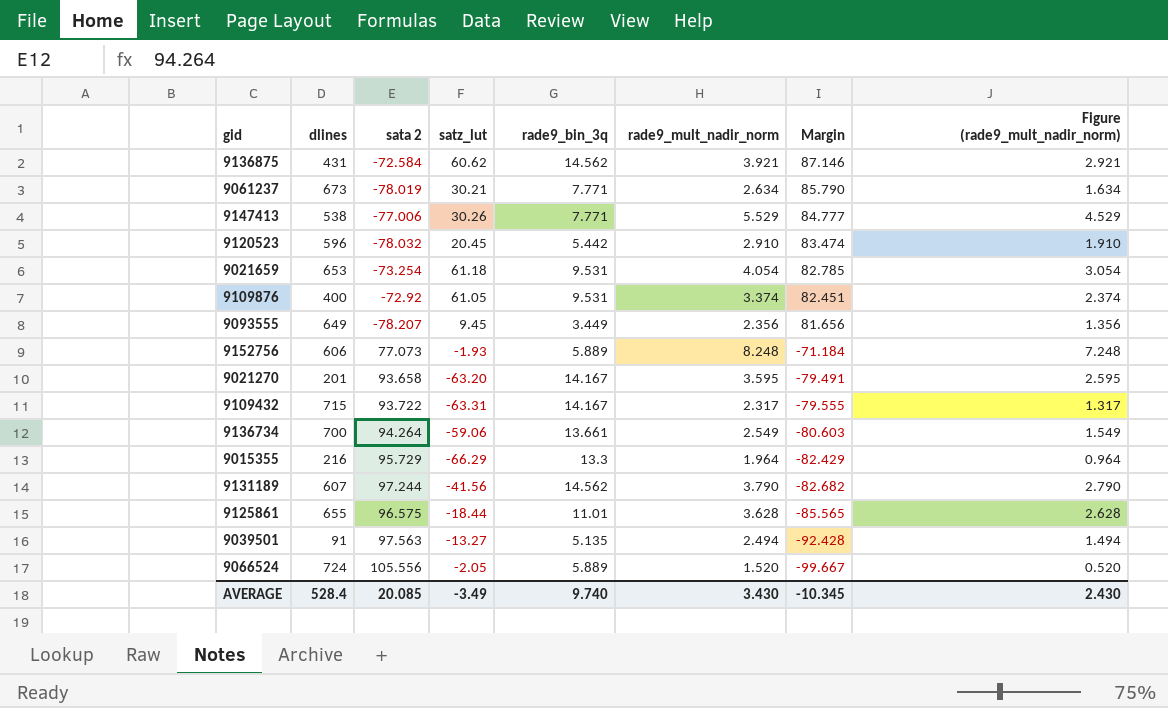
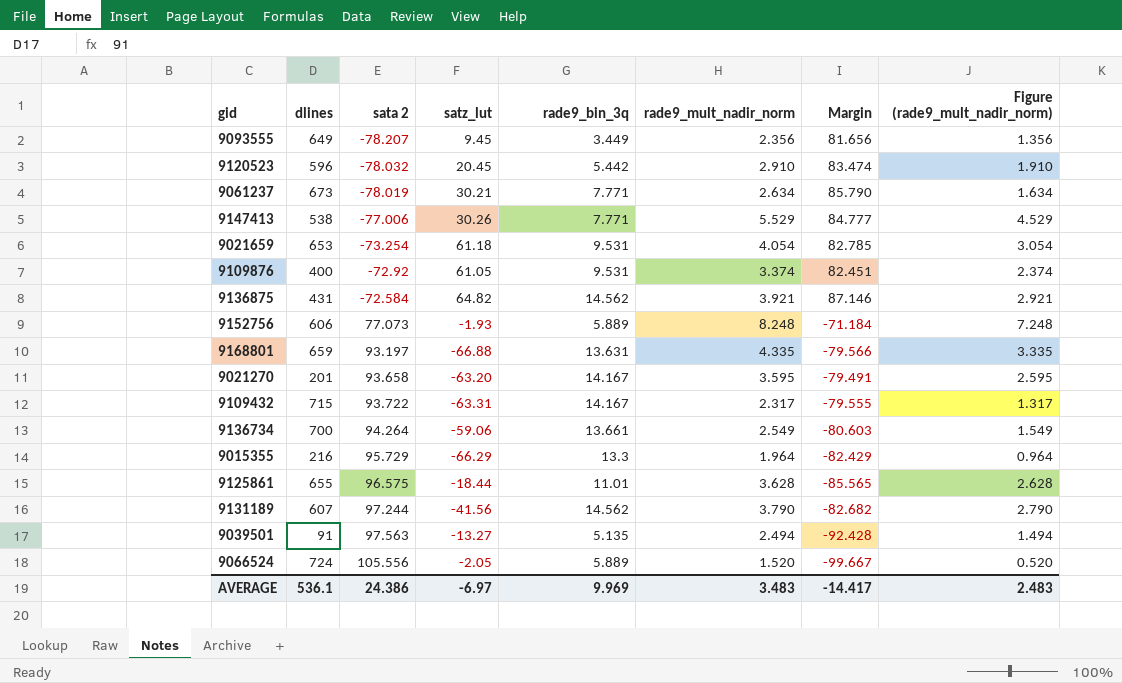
row order: Margin descending -> sata 2 ascending
9136875 | satz_lut: 60.62 -> 64.82
row 9168801: none -> 659 | 93.197 | -66.88 | 13.631 | 4.335 | -79.566 | 3.335
AVERAGE | dlines: 528.4 -> 536.1
AVERAGE | sata 2: 20.085 -> 24.386
AVERAGE | satz_lut: -3.49 -> -6.97
AVERAGE | rade9_bin_3q: 9.740 -> 9.969
AVERAGE | rade9_mult_nadir_norm: 3.430 -> 3.483
AVERAGE | Margin: -10.345 -> -14.417
AVERAGE | Figure (rade9_mult_nadir_norm): 2.430 -> 2.483

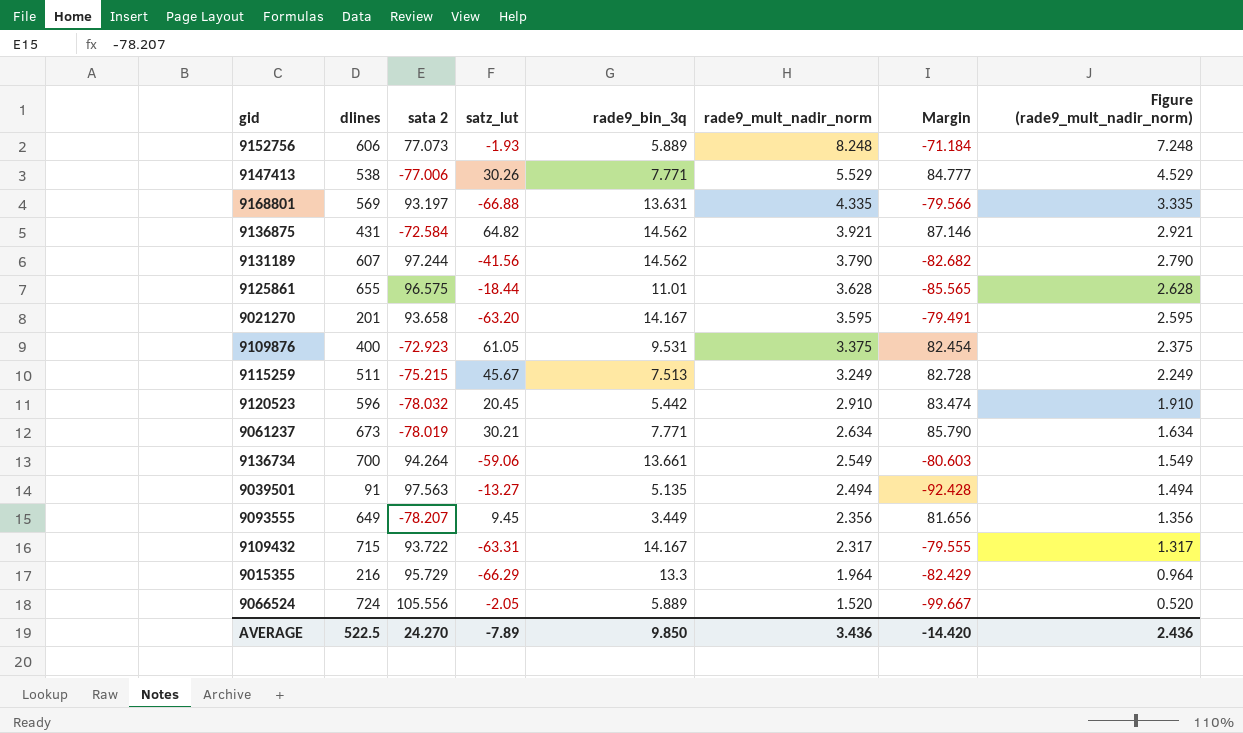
row order: sata 2 ascending -> rade9_mult_nadir_norm descending
row 9021659: 653 | -73.254 | 61.18 | 9.531 | 4.054 | 82.785 | 3.054 -> none
9168801 | dlines: 659 -> 569
9109876 | sata 2: -72.92 -> -72.923
9109876 | rade9_mult_nadir_norm: 3.374 -> 3.375
9109876 | Margin: 82.451 -> 82.454
9109876 | Figure (rade9_mult_nadir_norm): 2.374 -> 2.375
row 9115259: none -> 511 | -75.215 | 45.67 | 7.513 | 3.249 | 82.728 | 2.249
AVERAGE | dlines: 536.1 -> 522.5
AVERAGE | sata 2: 24.386 -> 24.270
AVERAGE | satz_lut: -6.97 -> -7.89
AVERAGE | rade9_bin_3q: 9.969 -> 9.850
AVERAGE | rade9_mult_nadir_norm: 3.483 -> 3.436
AVERAGE | Margin: -14.417 -> -14.420
AVERAGE | Figure (rade9_mult_nadir_norm): 2.483 -> 2.436

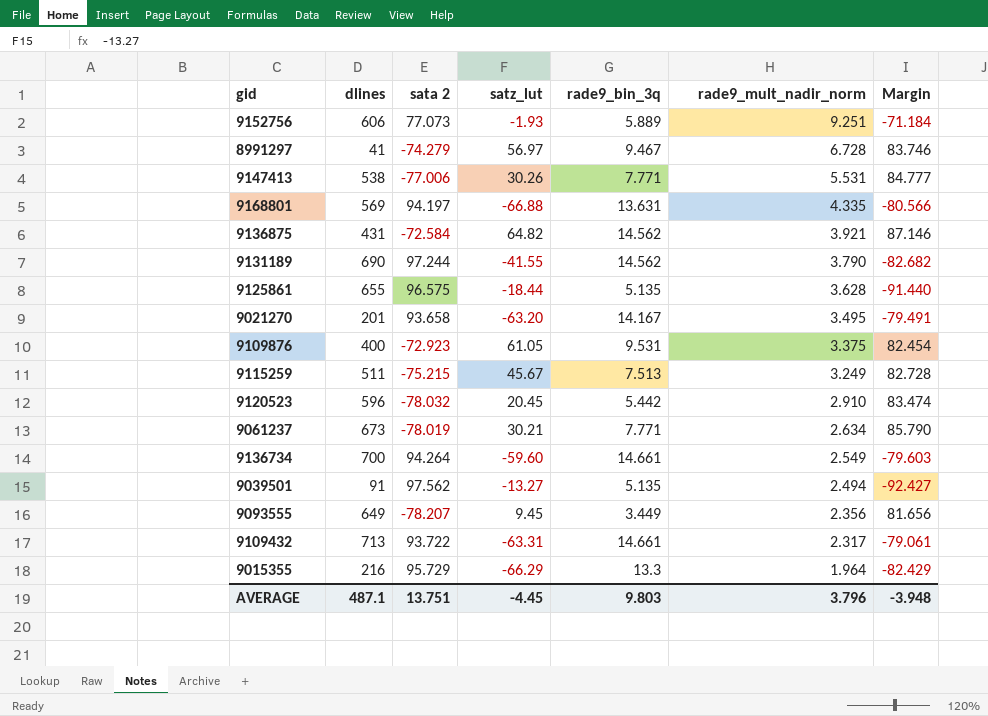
column Figure (rade9_mult_nadir_norm) | formula: [rade9_mult_nadir_norm] - 1 -> none
row 9066524: 724 | 105.556 | -2.05 | 5.889 | 1.520 | -99.667 | 0.520 -> none
9152756 | rade9_mult_nadir_norm: 8.248 -> 9.251
row 8991297: none -> 41 | -74.279 | 56.97 | 9.467 | 6.728 | 83.746
9147413 | rade9_mult_nadir_norm: 5.529 -> 5.531
9168801 | sata 2: 93.197 -> 94.197
9168801 | Margin: -79.566 -> -80.566
9131189 | dlines: 607 -> 690
9131189 | satz_lut: -41.56 -> -41.55
9125861 | rade9_bin_3q: 11.01 -> 5.135
9125861 | Margin: -85.565 -> -91.440
9021270 | rade9_mult_nadir_norm: 3.595 -> 3.495
9136734 | satz_lut: -59.06 -> -59.60
9136734 | rade9_bin_3q: 13.661 -> 14.661
9136734 | Margin: -80.603 -> -79.603
9039501 | sata 2: 97.563 -> 97.562
9039501 | Margin: -92.428 -> -92.427
9109432 | dlines: 715 -> 713
9109432 | rade9_bin_3q: 14.167 -> 14.661
9109432 | Margin: -79.555 -> -79.061
AVERAGE | dlines: 522.5 -> 487.1
AVERAGE | sata 2: 24.270 -> 13.751
AVERAGE | satz_lut: -7.89 -> -4.45
AVERAGE | rade9_bin_3q: 9.850 -> 9.803
AVERAGE | rade9_mult_nadir_norm: 3.436 -> 3.796
AVERAGE | Margin: -14.420 -> -3.948

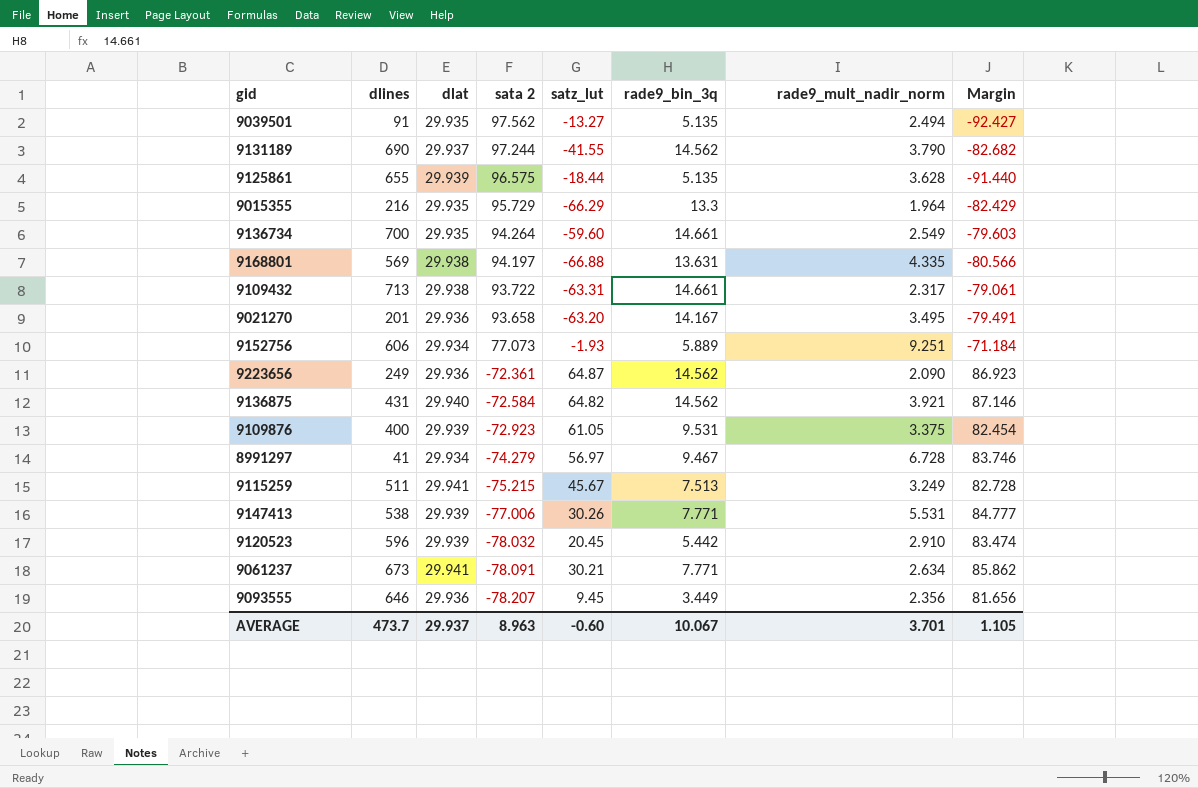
row order: rade9_mult_nadir_norm descending -> sata 2 descending
column dlat | position: none -> 3
row 9223656: none -> 249 | 29.936 | -72.361 | 64.87 | 14.562 | 2.090 | 86.923
9061237 | sata 2: -78.019 -> -78.091
9061237 | Margin: 85.790 -> 85.862
9093555 | dlines: 649 -> 646
AVERAGE | dlines: 487.1 -> 473.7
AVERAGE | sata 2: 13.751 -> 8.963
AVERAGE | satz_lut: -4.45 -> -0.60
AVERAGE | rade9_bin_3q: 9.803 -> 10.067
AVERAGE | rade9_mult_nadir_norm: 3.796 -> 3.701
AVERAGE | Margin: -3.948 -> 1.105

